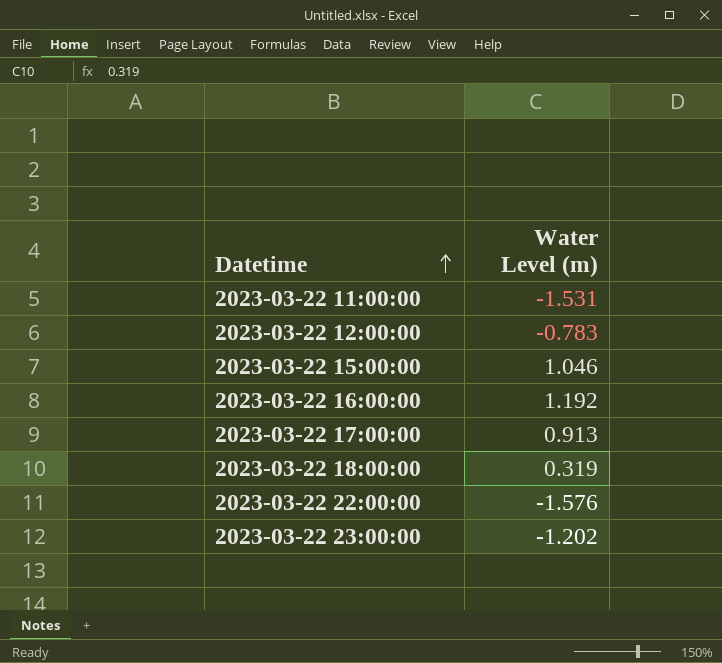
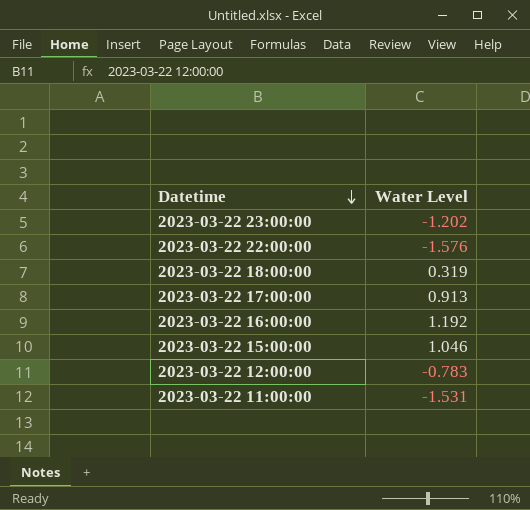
row order: Datetime ascending -> Datetime descending
column name: Water Level (m) -> Water Level

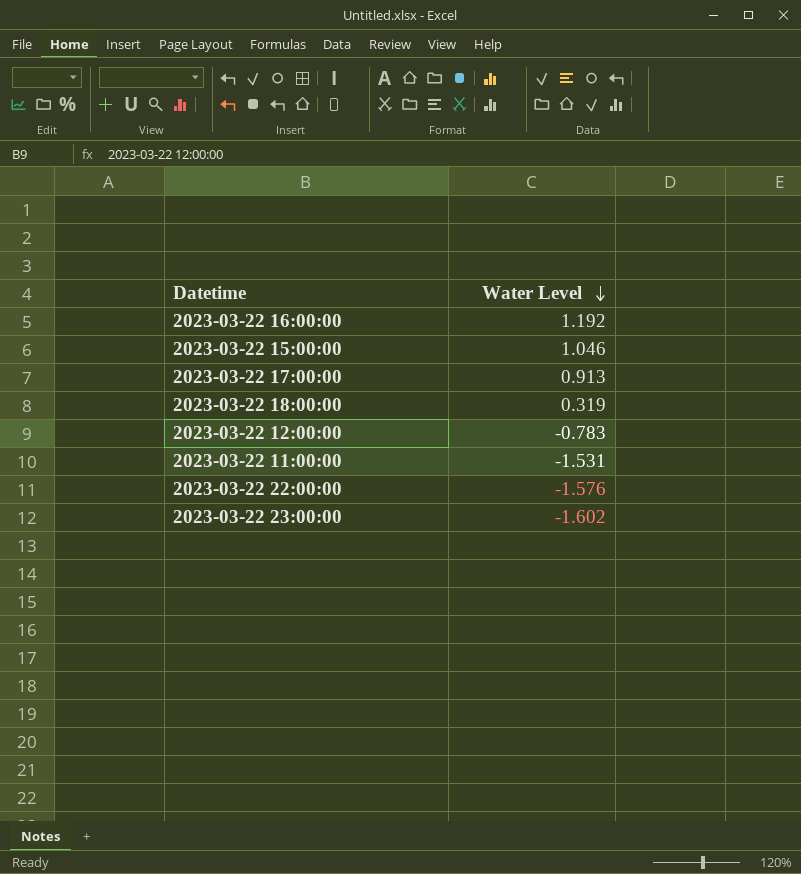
row order: Datetime descending -> Water Level descending
2023-03-22 23:00:00 | Water Level: -1.202 -> -1.602

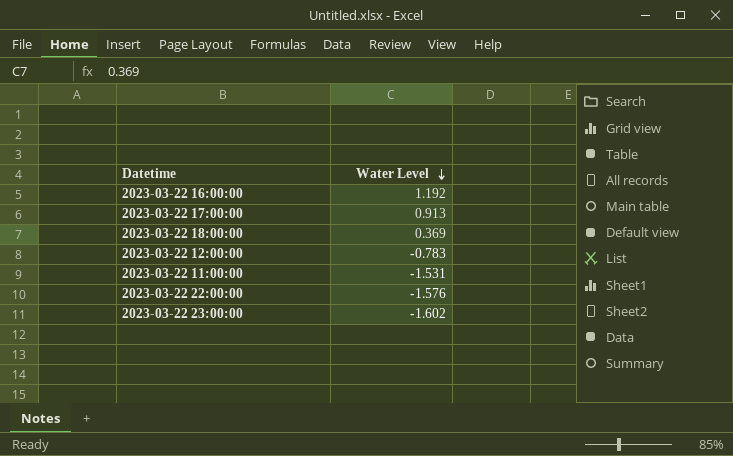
row 2023-03-22 15:00:00: 1.046 -> none
2023-03-22 18:00:00 | Water Level: 0.319 -> 0.369

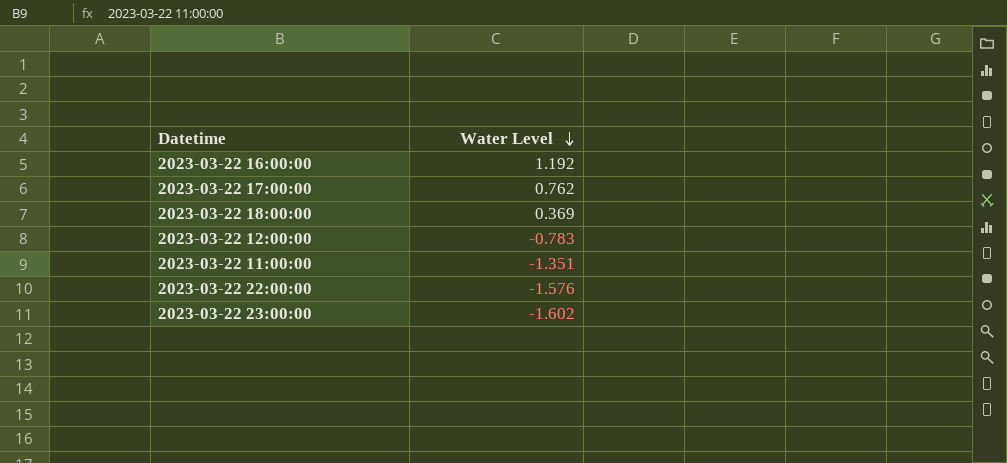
2023-03-22 17:00:00 | Water Level: 0.913 -> 0.762
2023-03-22 11:00:00 | Water Level: -1.531 -> -1.351

